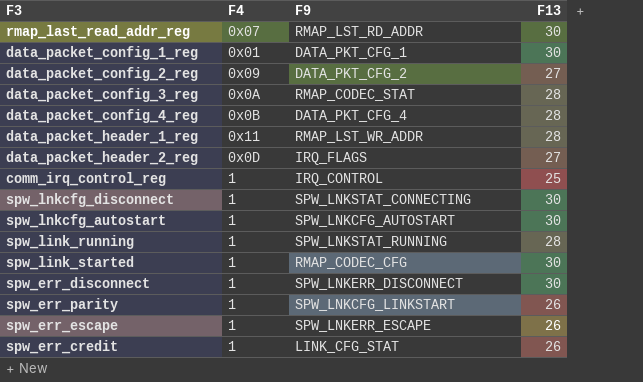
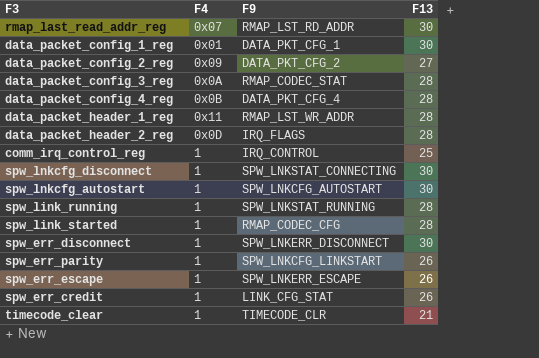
data_packet_header_2_reg | F13: 27 -> 28
spw_link_started | F13: 30 -> 28
row timecode_clear: none -> 1 | TIMECODE_CLR | 21

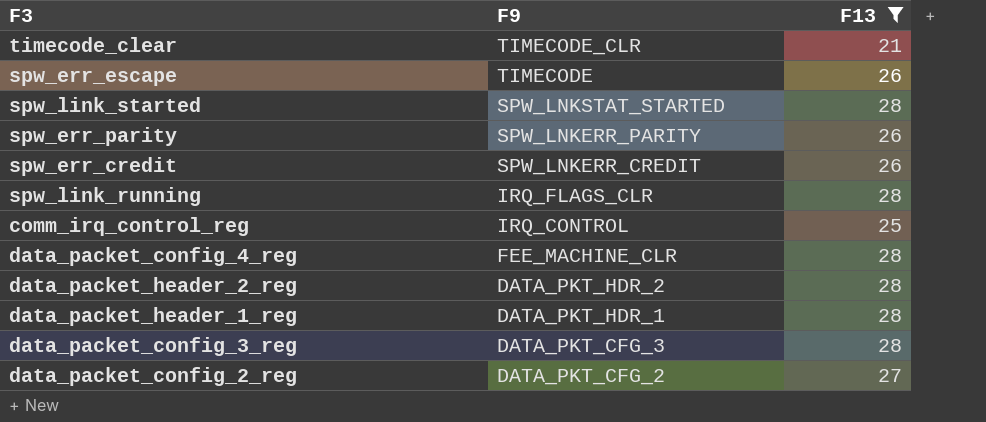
filter: none -> F13 != 30
row order: none -> F9 descending
column F4 | position: 2 -> none
spw_err_escape | F9: SPW_LNKERR_ESCAPE -> TIMECODE
spw_link_started | F9: RMAP_CODEC_CFG -> SPW_LNKSTAT_STARTED
spw_err_parity | F9: SPW_LNKCFG_LINKSTART -> SPW_LNKERR_PARITY
spw_err_credit | F9: LINK_CFG_STAT -> SPW_LNKERR_CREDIT
spw_link_running | F9: SPW_LNKSTAT_RUNNING -> IRQ_FLAGS_CLR
data_packet_config_4_reg | F9: DATA_PKT_CFG_4 -> FEE_MACHINE_CLR
data_packet_header_2_reg | F9: IRQ_FLAGS -> DATA_PKT_HDR_2
data_packet_header_1_reg | F9: RMAP_LST_WR_ADDR -> DATA_PKT_HDR_1
data_packet_config_3_reg | F9: RMAP_CODEC_STAT -> DATA_PKT_CFG_3

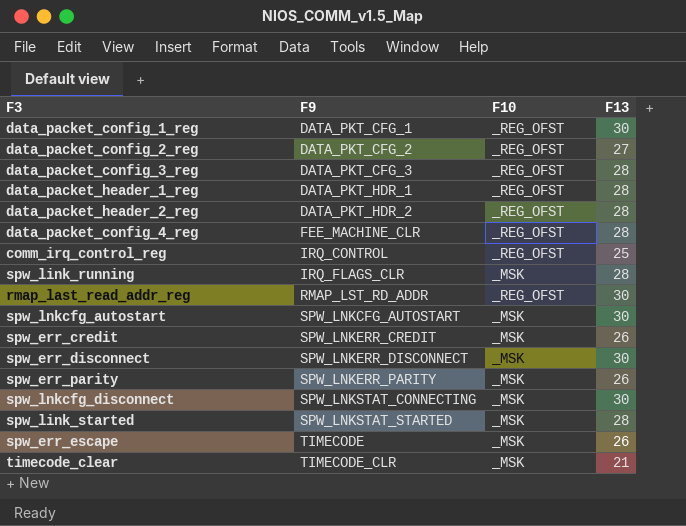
filter: F13 != 30 -> none
row order: F9 descending -> F9 ascending
column F10 | position: none -> 3

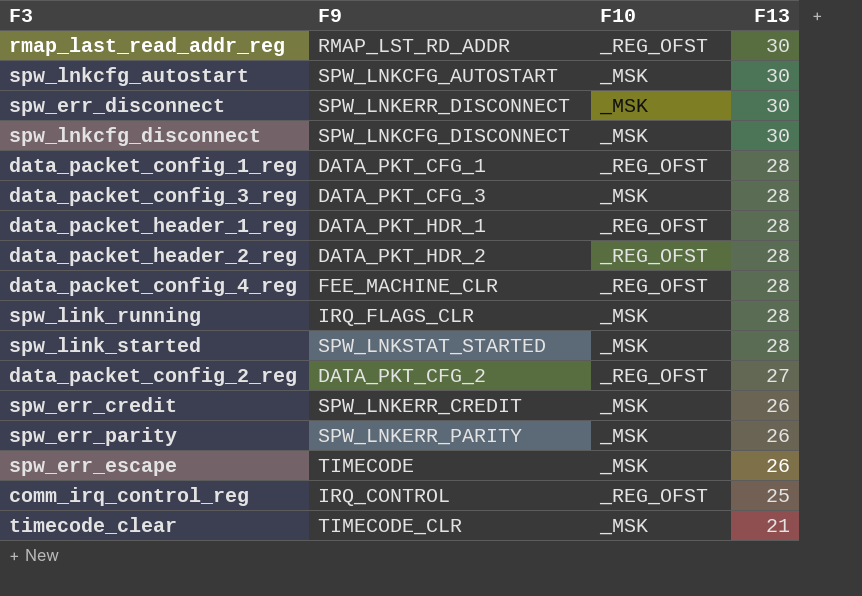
row order: F9 ascending -> F13 descending
spw_lnkcfg_disconnect | F9: SPW_LNKSTAT_CONNECTING -> SPW_LNKCFG_DISCONNECT
data_packet_config_1_reg | F13: 30 -> 28
data_packet_config_3_reg | F10: _REG_OFST -> _MSK

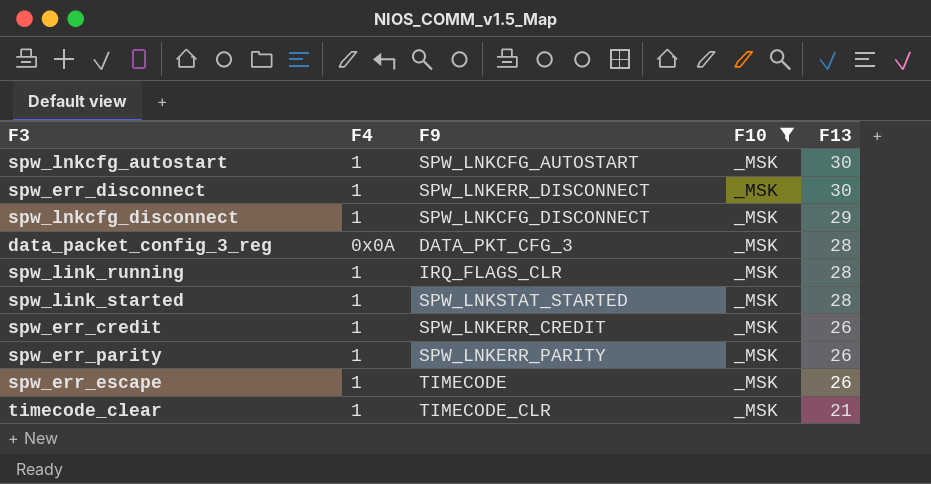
filter: none -> F10 = _MSK
column F4 | position: none -> 2
spw_lnkcfg_disconnect | F13: 30 -> 29

